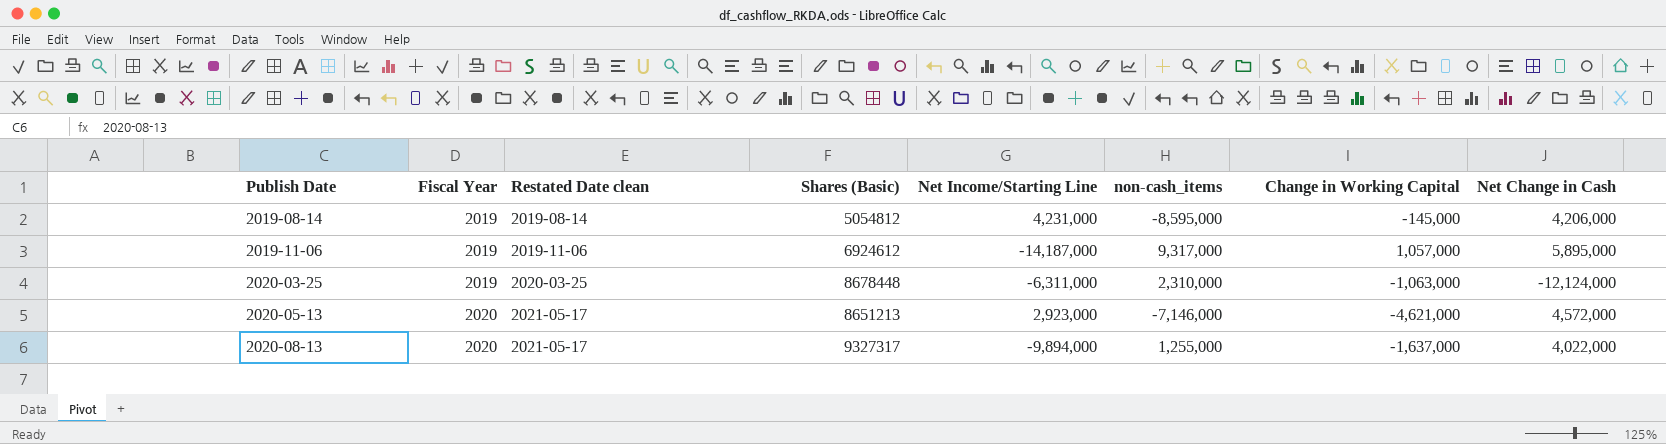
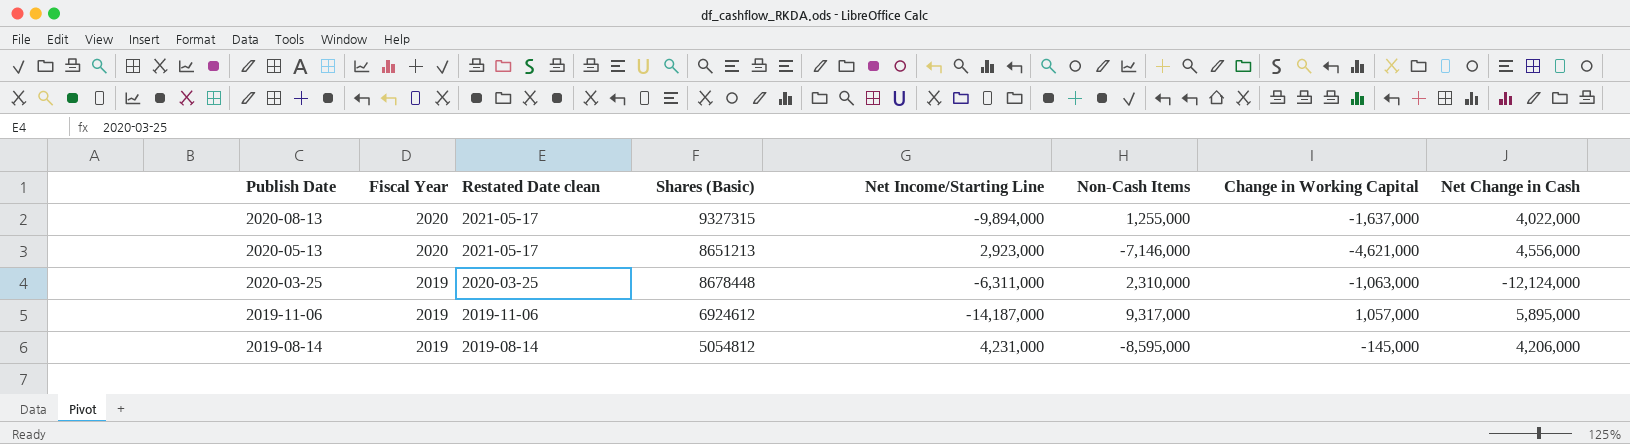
row order: Publish Date ascending -> Publish Date descending
column name: non-cash_items -> Non-Cash Items
2020-08-13 | Shares (Basic): 9327317 -> 9327315
2020-05-13 | Net Change in Cash: 4,572,000 -> 4,556,000

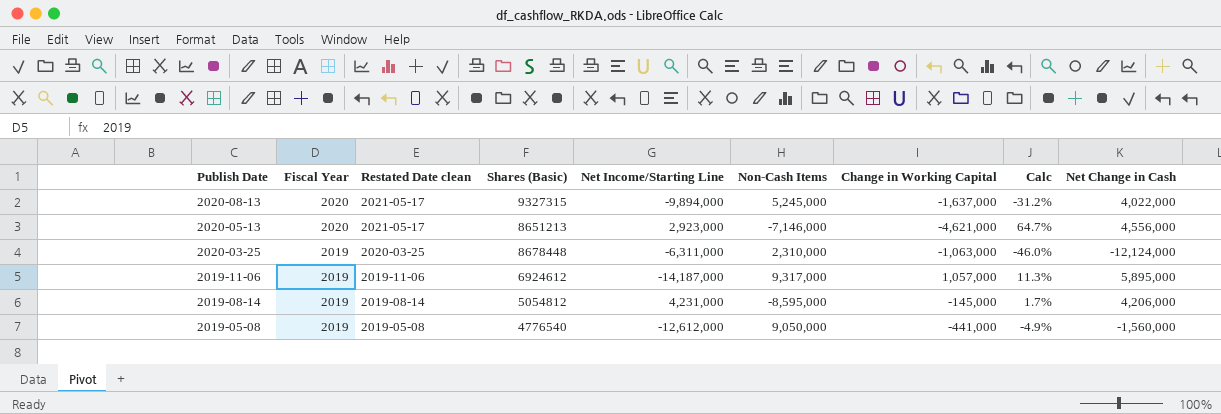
column Calc | formula: none -> [Change in Working Capital] / [Non-Cash Items]
2020-08-13 | Non-Cash Items: 1,255,000 -> 5,245,000
row 2019-05-08: none -> 2019 | 2019-05-08 | 4776540 | -12,612,000 | 9,050,000 | -441,000 | -4.9% | -1,560,000

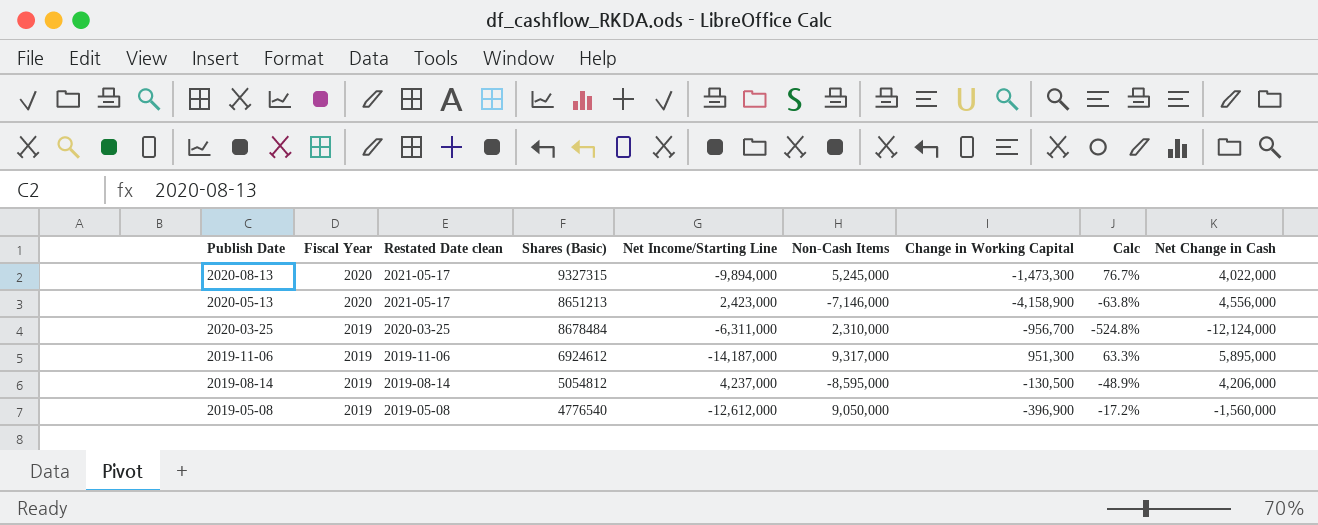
column Calc | formula: [Change in Working Capital] / [Non-Cash Items] -> [Net Change in Cash] / [Non-Cash Items]
2020-08-13 | Change in Working Capital: -1,637,000 -> -1,473,300
2020-05-13 | Net Income/Starting Line: 2,923,000 -> 2,423,000
2020-05-13 | Change in Working Capital: -4,621,000 -> -4,158,900
2020-03-25 | Shares (Basic): 8678448 -> 8678484
2020-03-25 | Change in Working Capital: -1,063,000 -> -956,700
2019-11-06 | Change in Working Capital: 1,057,000 -> 951,300
2019-08-14 | Net Income/Starting Line: 4,231,000 -> 4,237,000
2019-08-14 | Change in Working Capital: -145,000 -> -130,500
2019-05-08 | Change in Working Capital: -441,000 -> -396,900

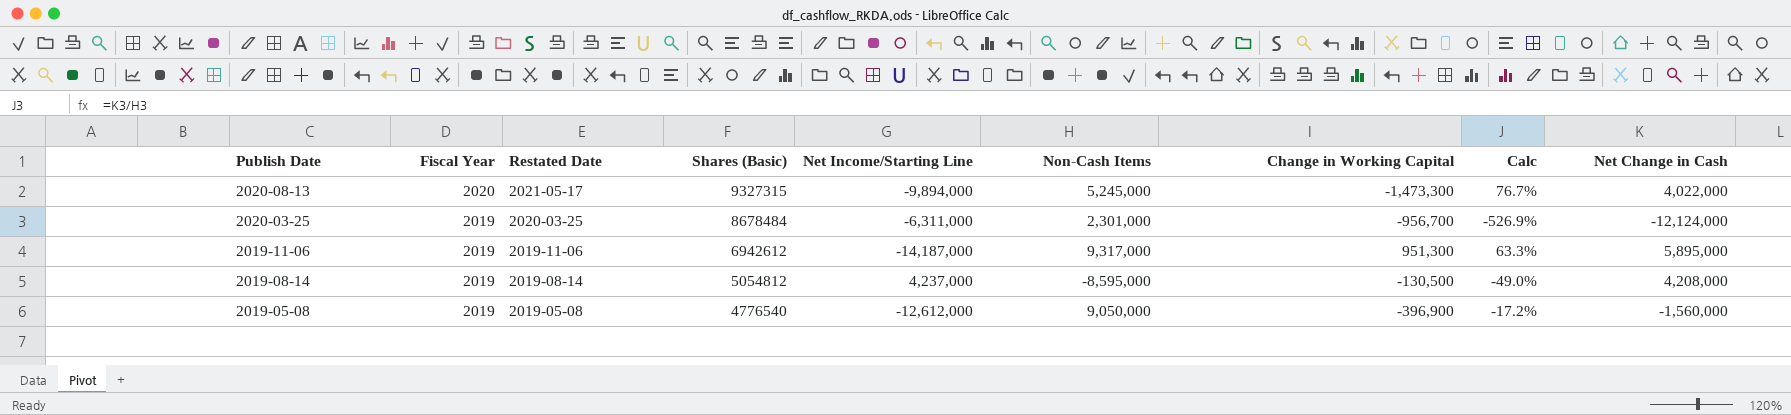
column name: Restated Date clean -> Restated Date
row 2020-05-13: 2020 | 2021-05-17 | 8651213 | 2,423,000 | -7,146,000 | -4,158,900 | -63.8% | 4,556,000 -> none
2020-03-25 | Non-Cash Items: 2,310,000 -> 2,301,000
2020-03-25 | Calc: -524.8% -> -526.9%
2019-11-06 | Shares (Basic): 6924612 -> 6942612
2019-08-14 | Calc: -48.9% -> -49.0%
2019-08-14 | Net Change in Cash: 4,206,000 -> 4,208,000

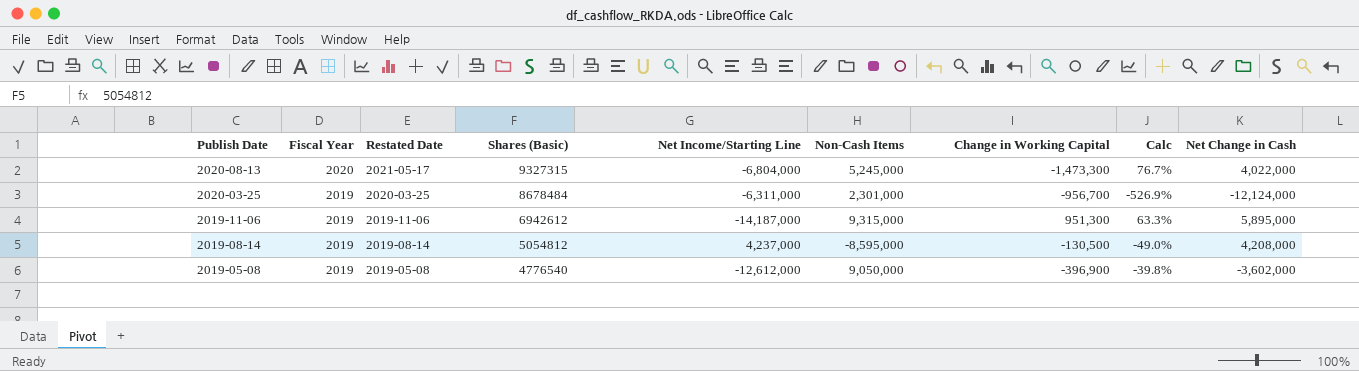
2020-08-13 | Net Income/Starting Line: -9,894,000 -> -6,804,000
2019-11-06 | Non-Cash Items: 9,317,000 -> 9,315,000
2019-05-08 | Calc: -17.2% -> -39.8%
2019-05-08 | Net Change in Cash: -1,560,000 -> -3,602,000

